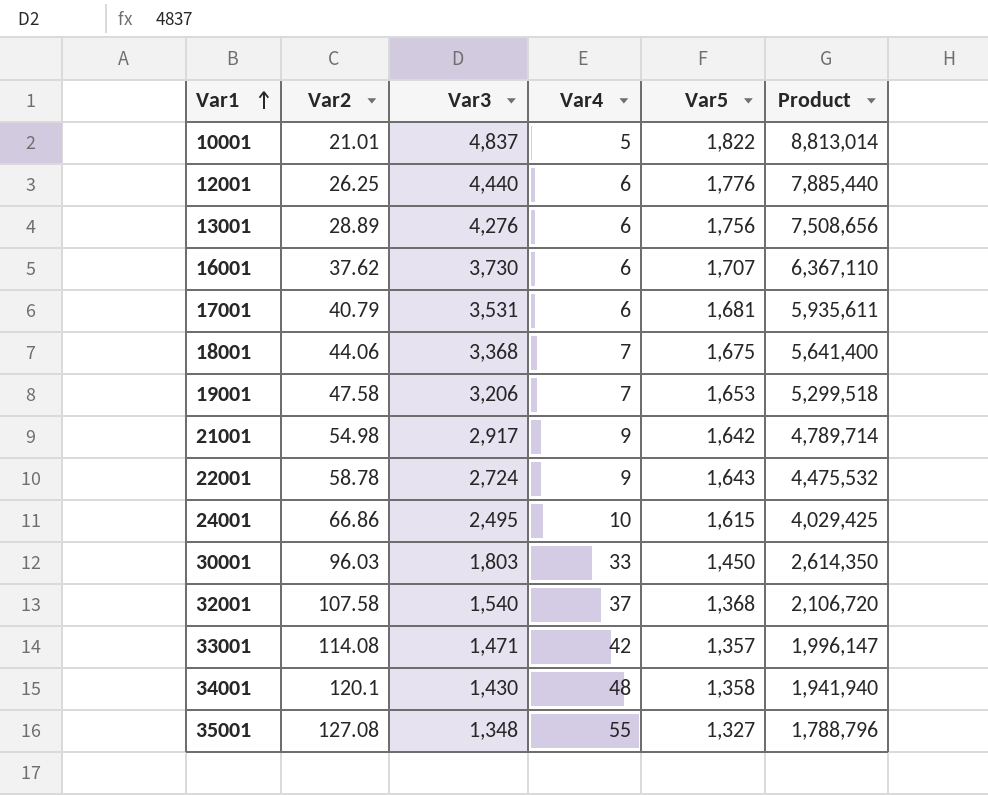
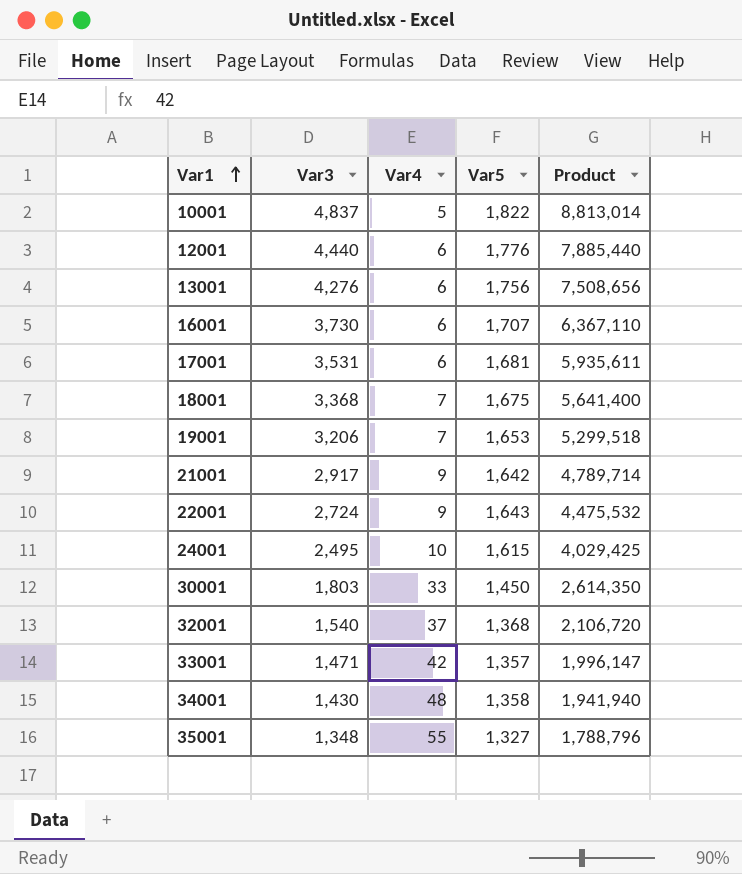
column Var2 | position: 2 -> none

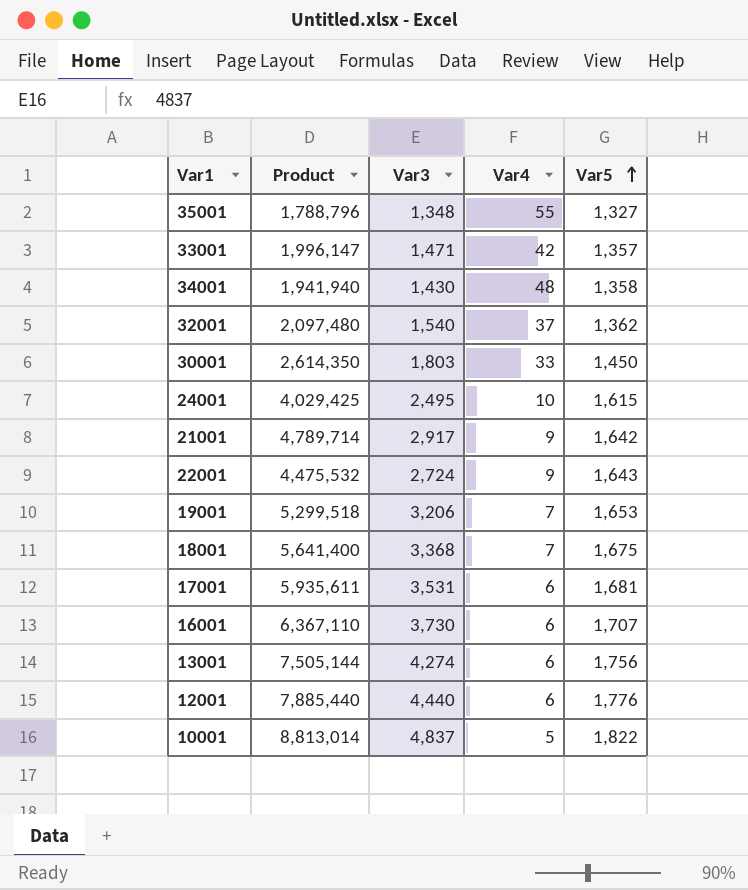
row order: Var1 ascending -> Var5 ascending
column Product | position: 5 -> 2
32001 | Product: 2,106,720 -> 2,097,480
32001 | Var5: 1,368 -> 1,362
13001 | Product: 7,508,656 -> 7,505,144
13001 | Var3: 4,276 -> 4,274

